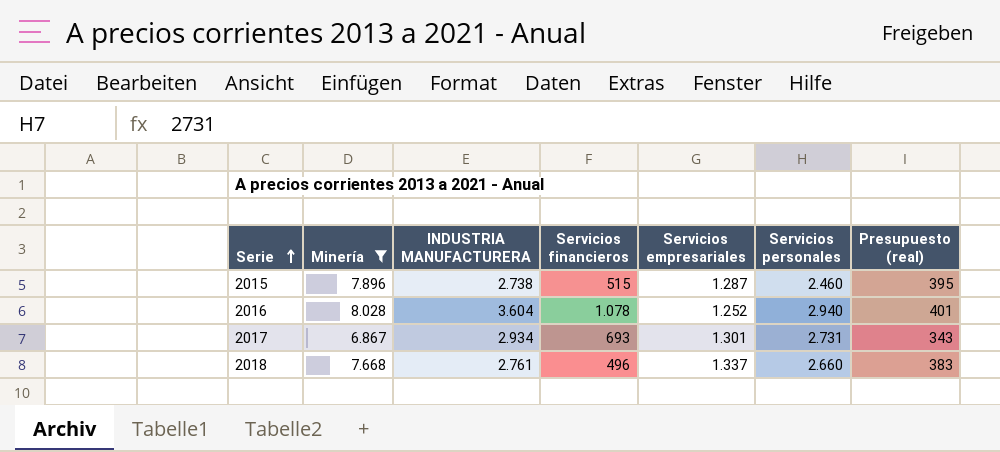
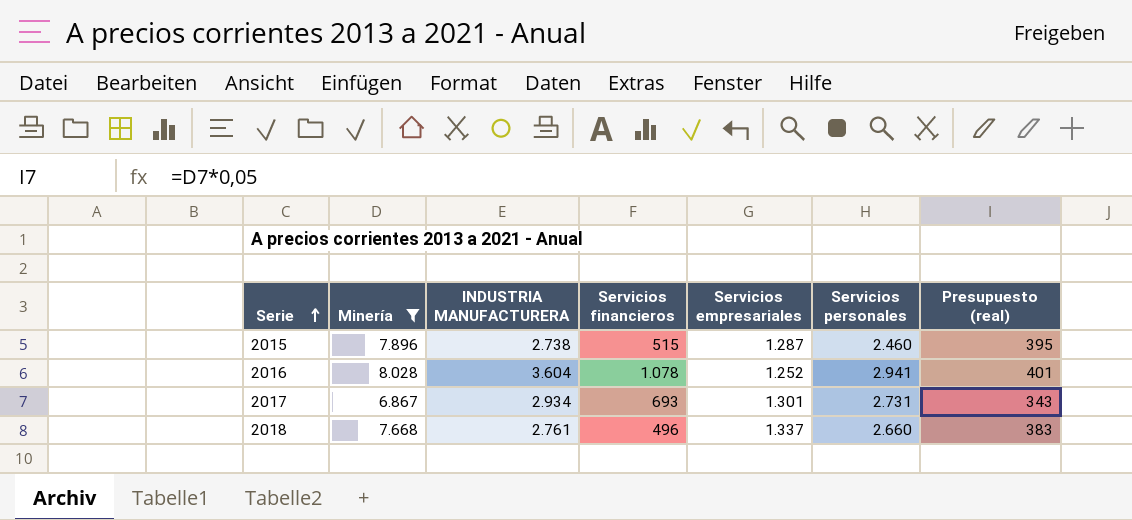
2016 | Servicios personales: 2.940 -> 2.941

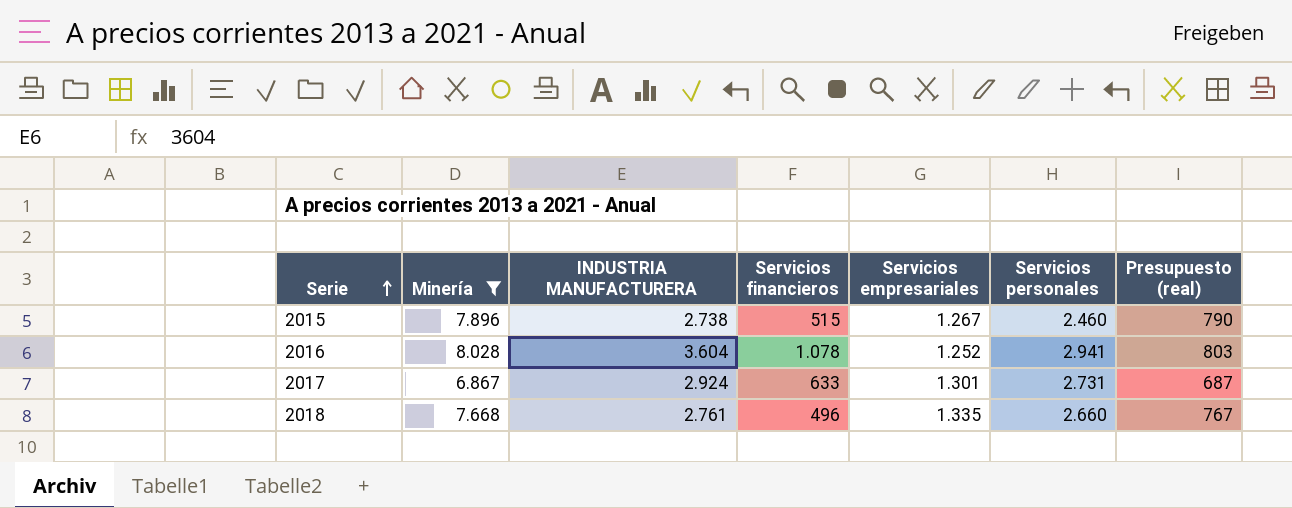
column Presupuesto (real) | formula: [Minería] * 0,05 -> [Minería] * 0,1
2015 | Servicios empresariales: 1.287 -> 1.267
2017 | INDUSTRIA MANUFACTURERA: 2.934 -> 2.924
2017 | Servicios financieros: 693 -> 633
2018 | Servicios empresariales: 1.337 -> 1.335

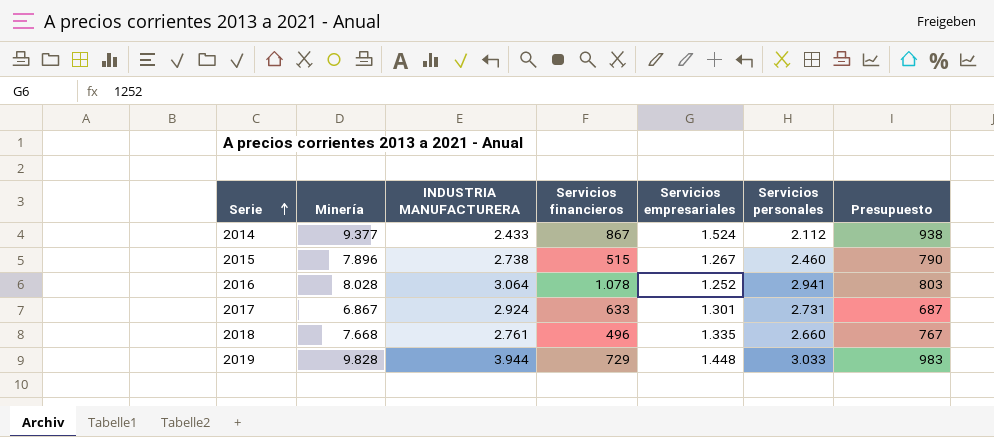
filter: Minería <= 8.028 -> none
column name: Presupuesto (real) -> Presupuesto
2016 | INDUSTRIA MANUFACTURERA: 3.604 -> 3.064

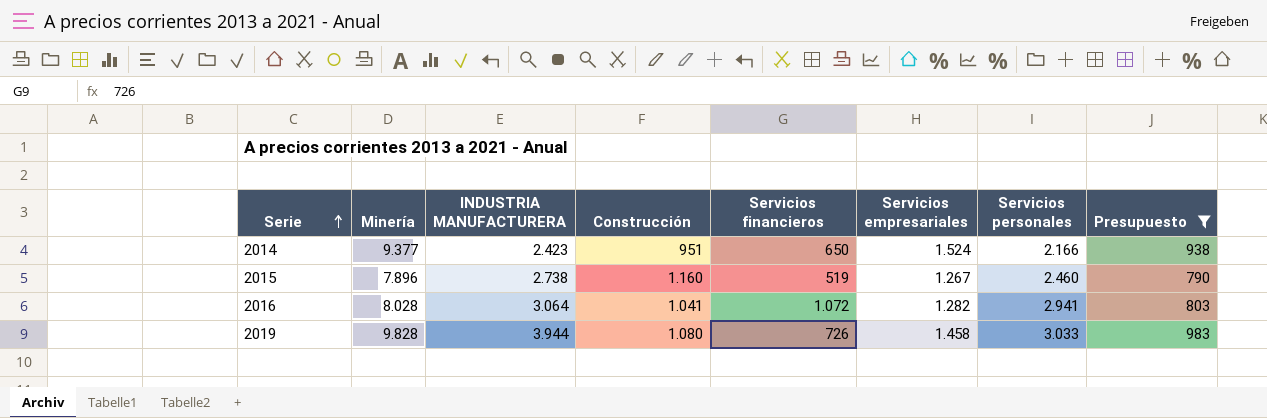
filter: none -> Presupuesto >= 790
column Construcción | position: none -> 4
2014 | INDUSTRIA MANUFACTURERA: 2.433 -> 2.423
2014 | Servicios financieros: 867 -> 650
2014 | Servicios personales: 2.112 -> 2.166
2015 | Servicios financieros: 515 -> 519
2016 | Servicios financieros: 1.078 -> 1.072
2016 | Servicios empresariales: 1.252 -> 1.282
2019 | Servicios financieros: 729 -> 726
2019 | Servicios empresariales: 1.448 -> 1.458

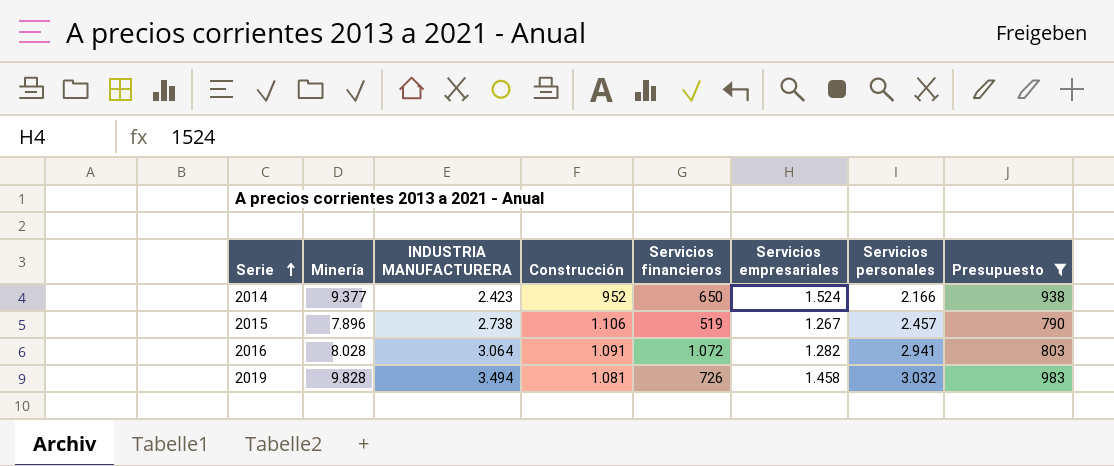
2014 | Construcción: 951 -> 952
2015 | Construcción: 1.160 -> 1.106
2015 | Servicios personales: 2.460 -> 2.457
2016 | Construcción: 1.041 -> 1.091
2019 | INDUSTRIA MANUFACTURERA: 3.944 -> 3.494
2019 | Construcción: 1.080 -> 1.081
2019 | Servicios personales: 3.033 -> 3.032

